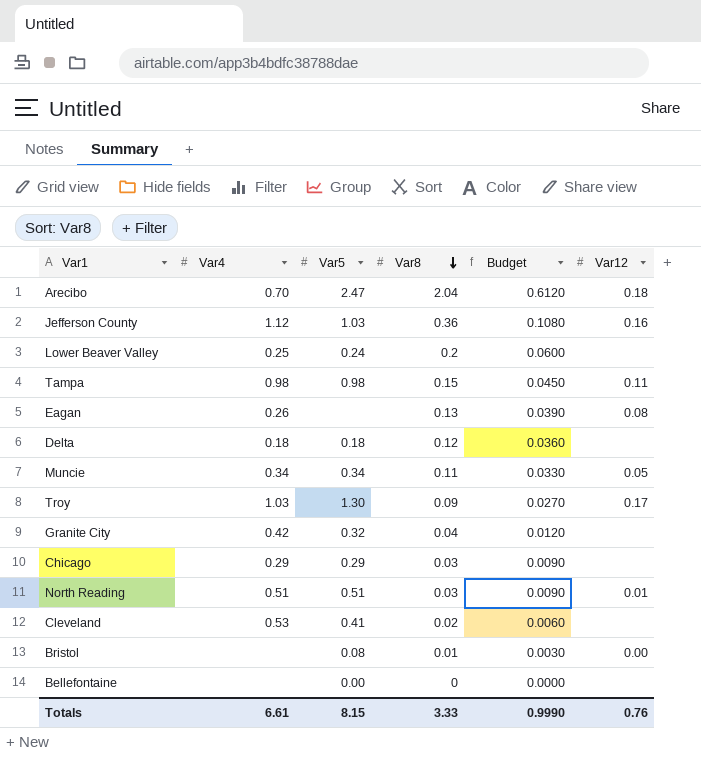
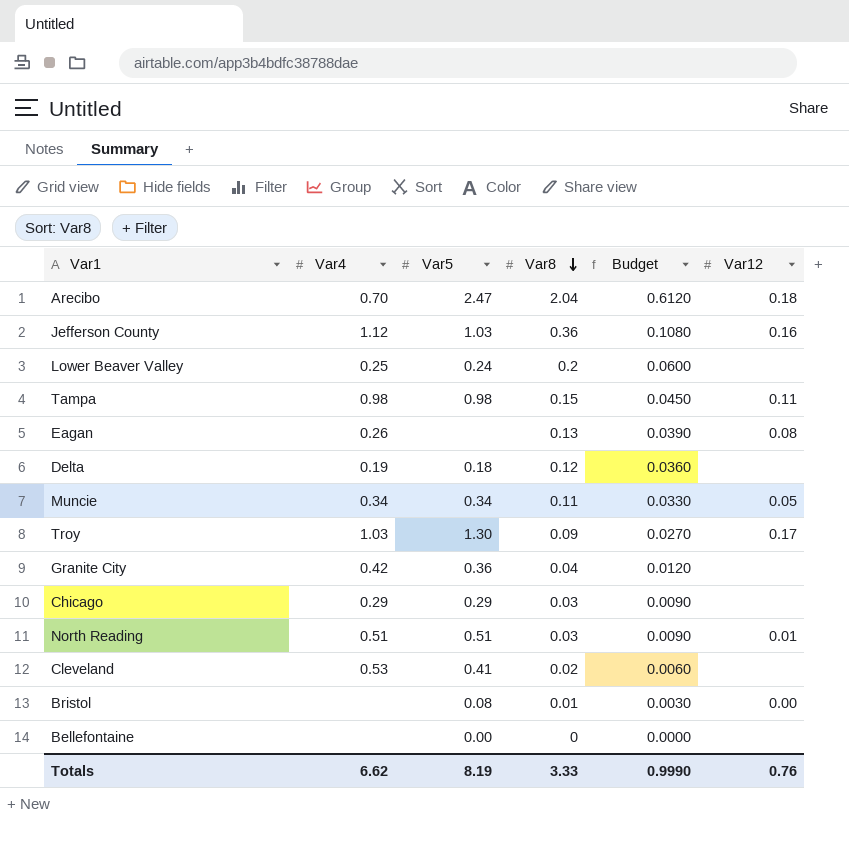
Delta | Var4: 0.18 -> 0.19
Granite City | Var5: 0.32 -> 0.36
Totals | Var4: 6.61 -> 6.62
Totals | Var5: 8.15 -> 8.19

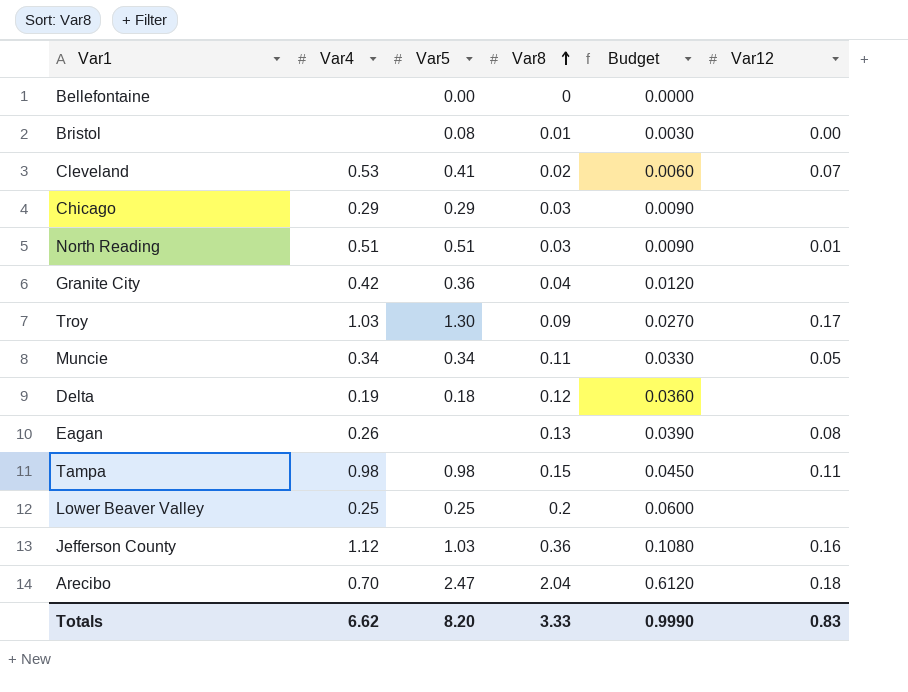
row order: Var8 descending -> Var8 ascending
Cleveland | Var12: none -> 0.07
Lower Beaver Valley | Var5: 0.24 -> 0.25
Totals | Var5: 8.19 -> 8.20
Totals | Var12: 0.76 -> 0.83

